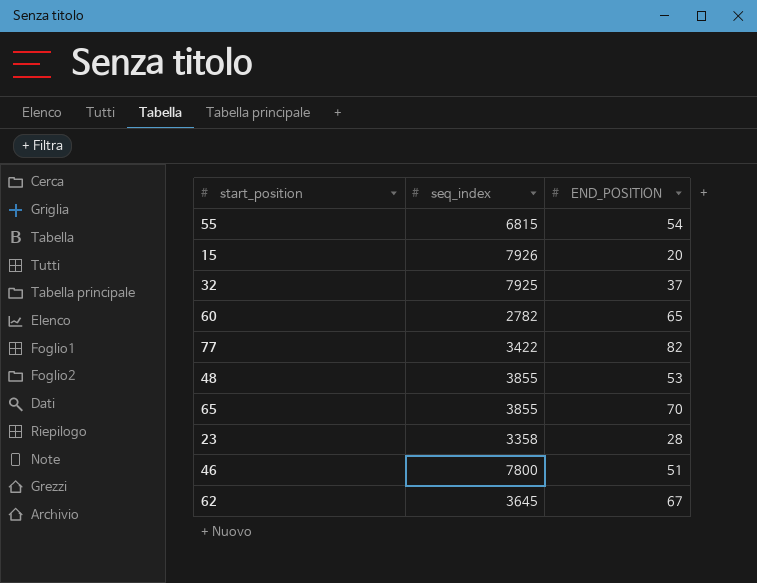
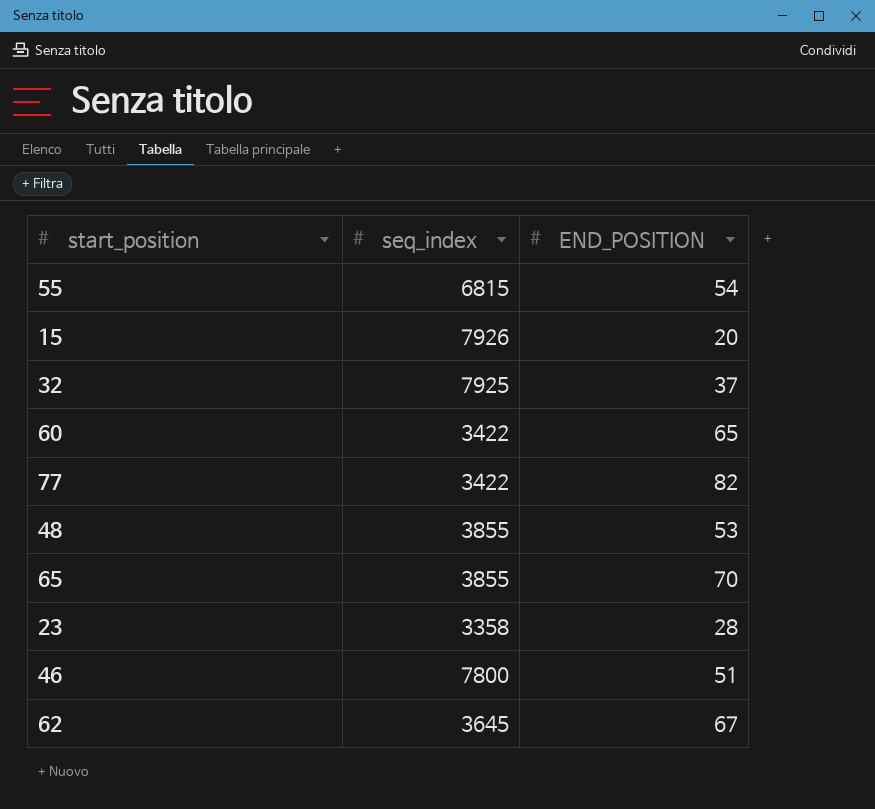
60 | seq_index: 2782 -> 3422

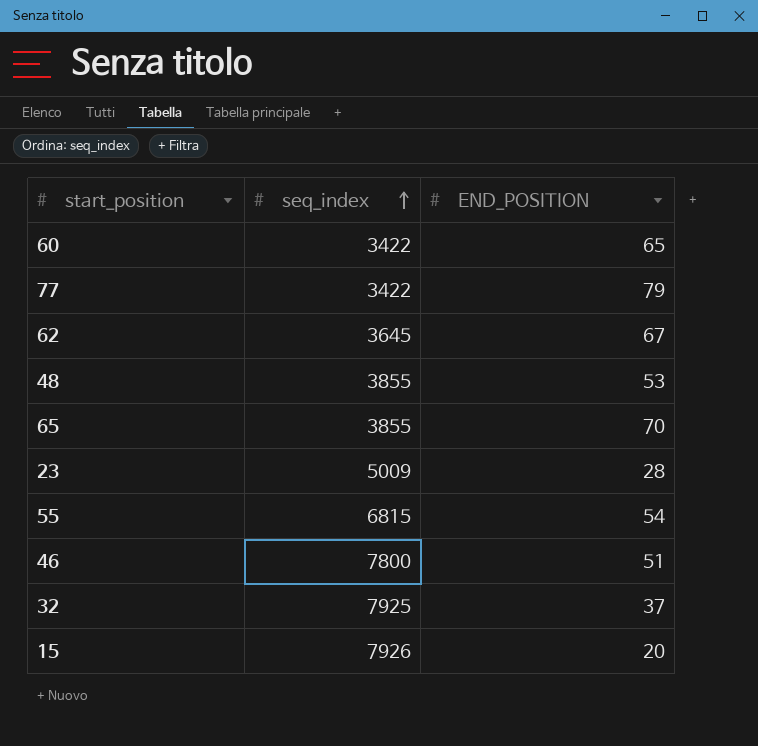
row order: none -> seq_index ascending
77 | END_POSITION: 82 -> 79
23 | seq_index: 3358 -> 5009

